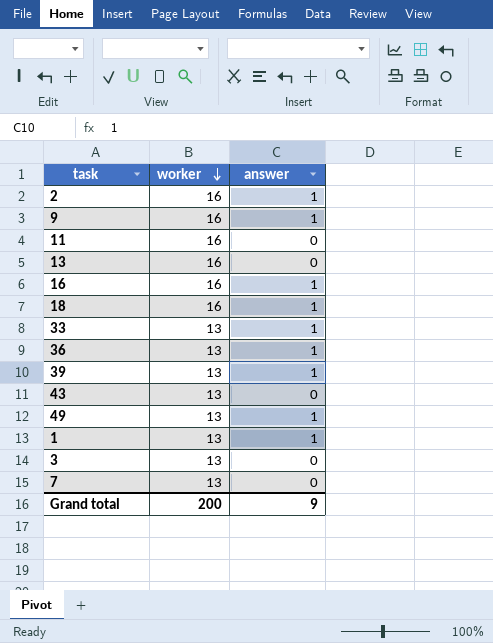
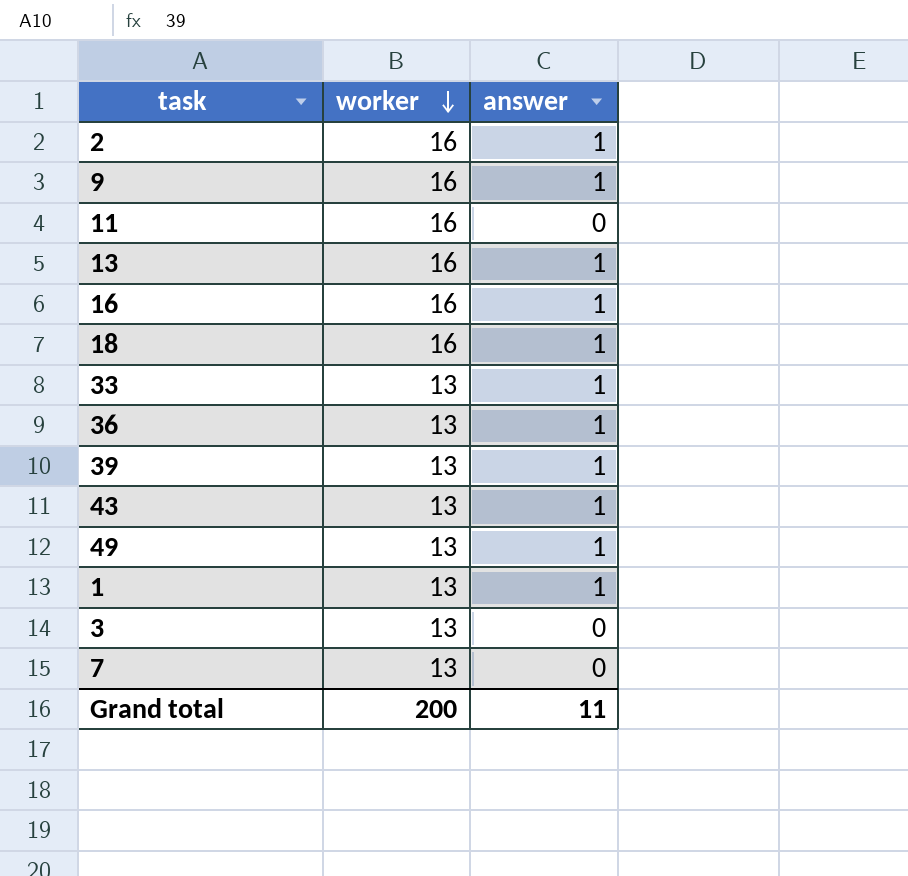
13 | answer: 0 -> 1
43 | answer: 0 -> 1
Grand total | answer: 9 -> 11

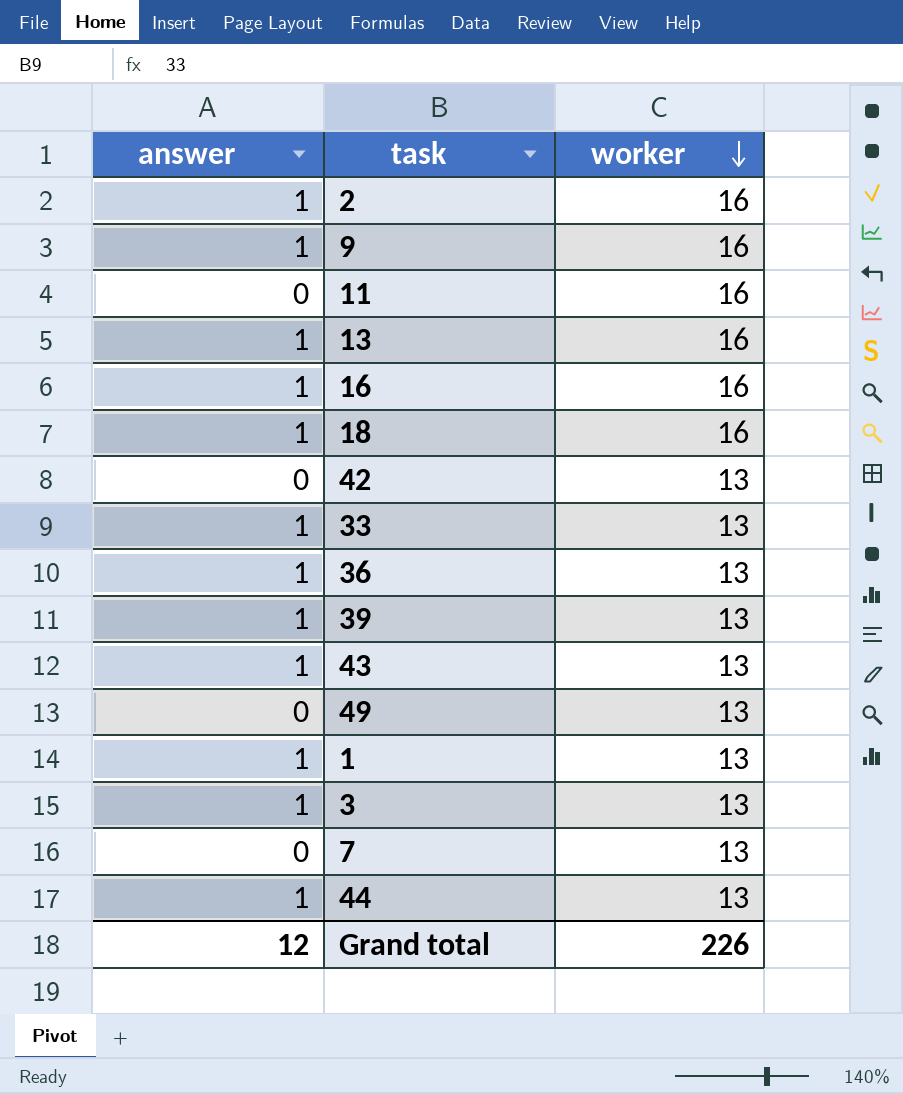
column answer | position: 3 -> 1
row 42: none -> 0 | 13
49 | answer: 1 -> 0
3 | answer: 0 -> 1
row 44: none -> 1 | 13
Grand total | answer: 11 -> 12
Grand total | worker: 200 -> 226

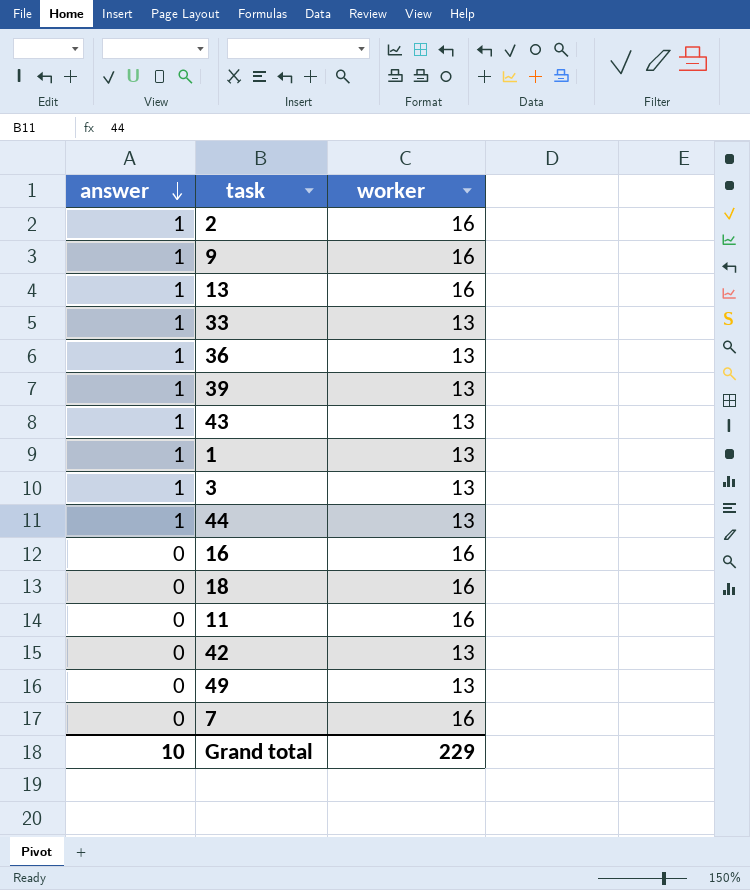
row order: worker descending -> answer descending
16 | answer: 1 -> 0
18 | answer: 1 -> 0
7 | worker: 13 -> 16
Grand total | answer: 12 -> 10
Grand total | worker: 226 -> 229

